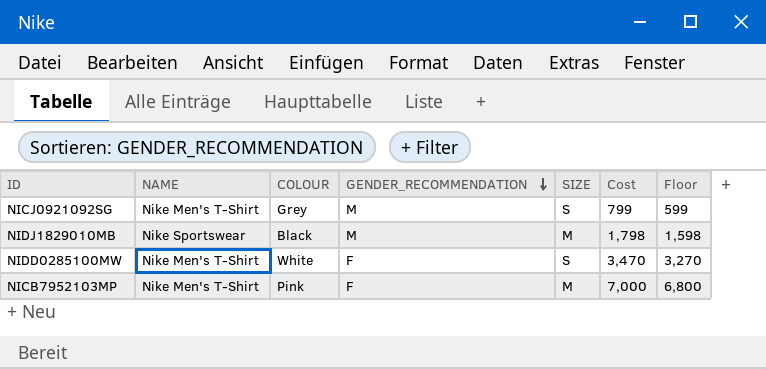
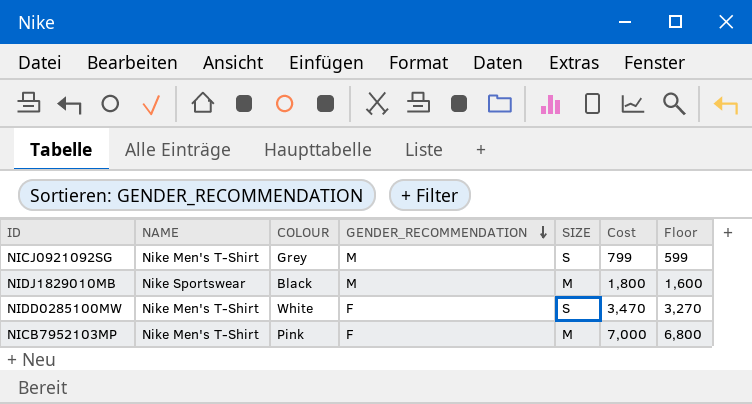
NIDJ1829010MB | Cost: 1,798 -> 1,800
NIDJ1829010MB | Floor: 1,598 -> 1,600

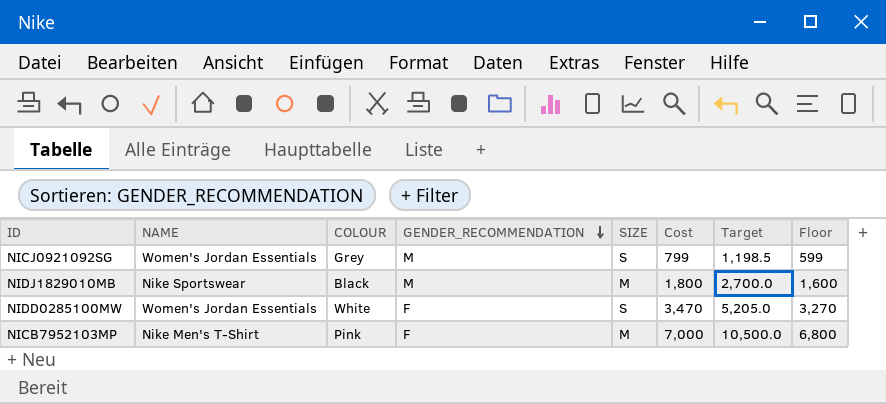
column Target | formula: none -> [Cost] * 1.5
NICJ0921092SG | NAME: Nike Men's T-Shirt -> Women's Jordan Essentials
NIDD0285100MW | NAME: Nike Men's T-Shirt -> Women's Jordan Essentials

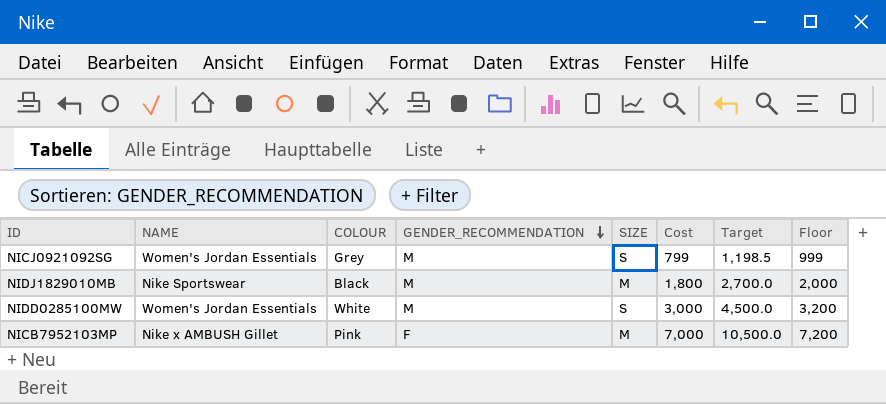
column Floor | formula: [Cost] - 200 -> [Cost] + 200
NIDD0285100MW | GENDER_RECOMMENDATION: F -> M
NIDD0285100MW | Cost: 3,470 -> 3,000
NIDD0285100MW | Target: 5,205.0 -> 4,500.0
NICB7952103MP | NAME: Nike Men's T-Shirt -> Nike x AMBUSH Gillet

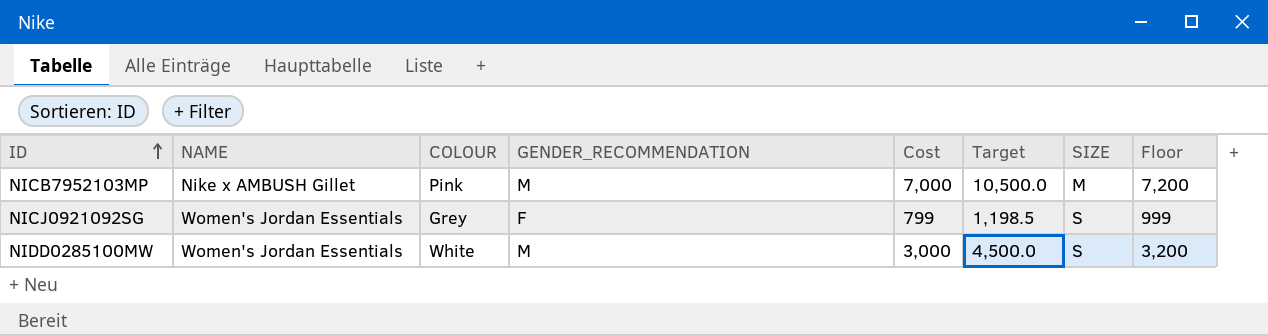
row order: GENDER_RECOMMENDATION descending -> ID ascending
column SIZE | position: 5 -> 7
row NIDJ1829010MB: Nike Sportswear | Black | M | M | 1,800 | 2,700.0 | 2,000 -> none
NICB7952103MP | GENDER_RECOMMENDATION: F -> M
NICJ0921092SG | GENDER_RECOMMENDATION: M -> F

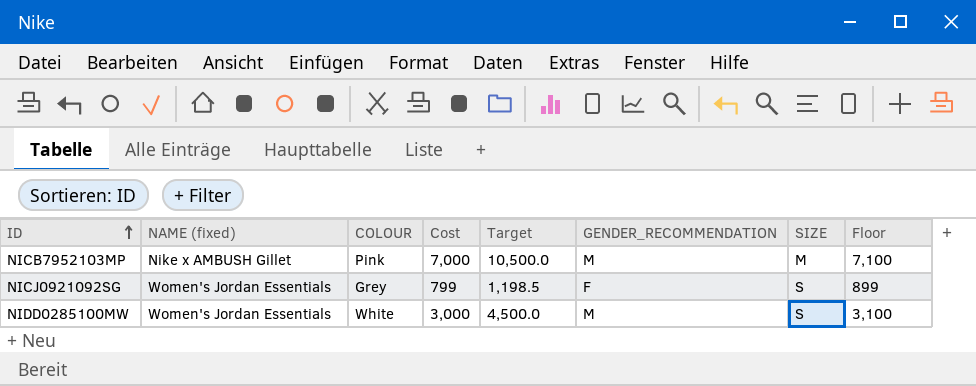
column name: NAME -> NAME (fixed)
column GENDER_RECOMMENDATION | position: 4 -> 6
column Floor | formula: [Cost] + 200 -> [Cost] + 100

